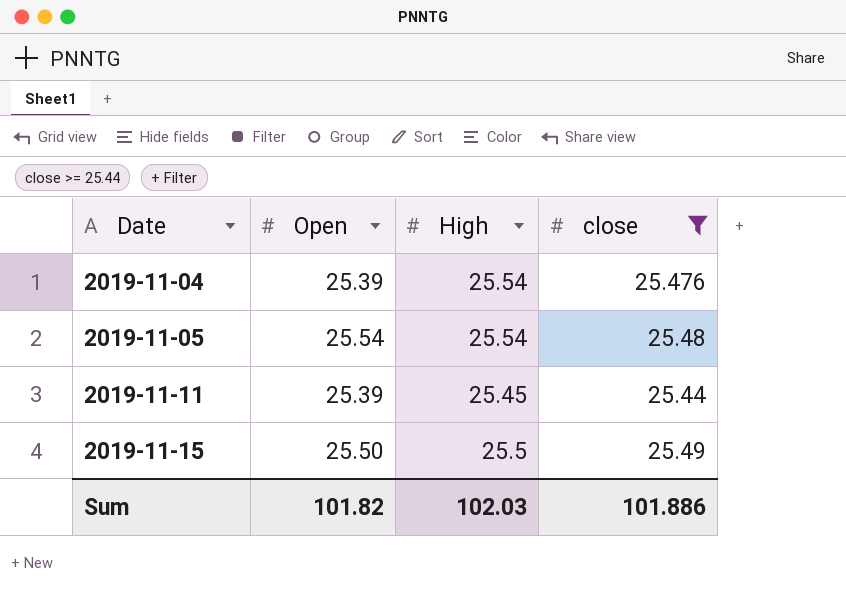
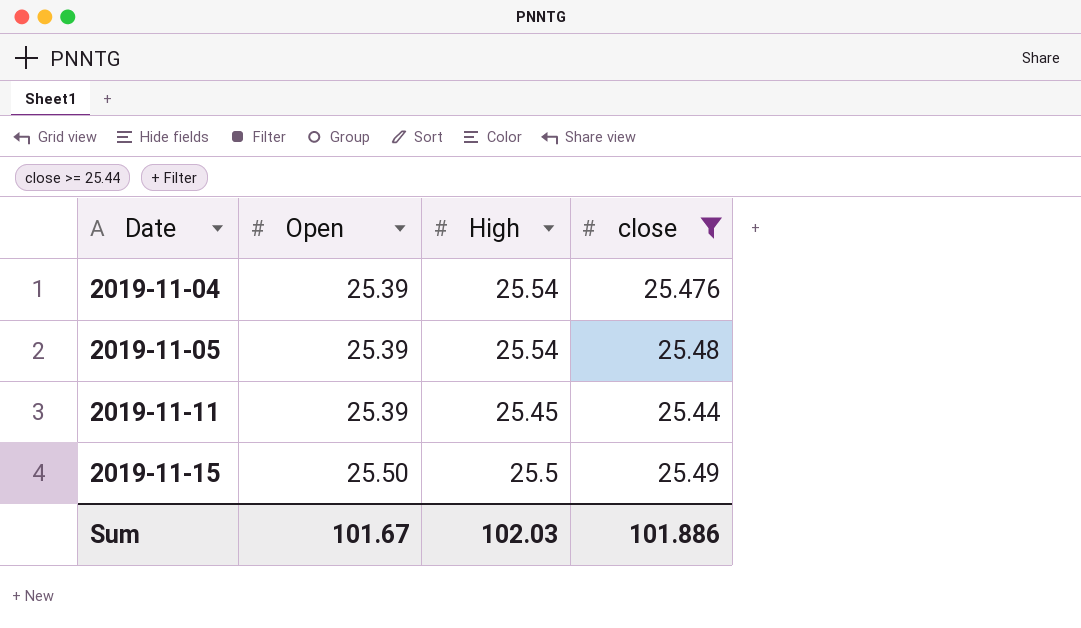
2019-11-05 | Open: 25.54 -> 25.39
Sum | Open: 101.82 -> 101.67

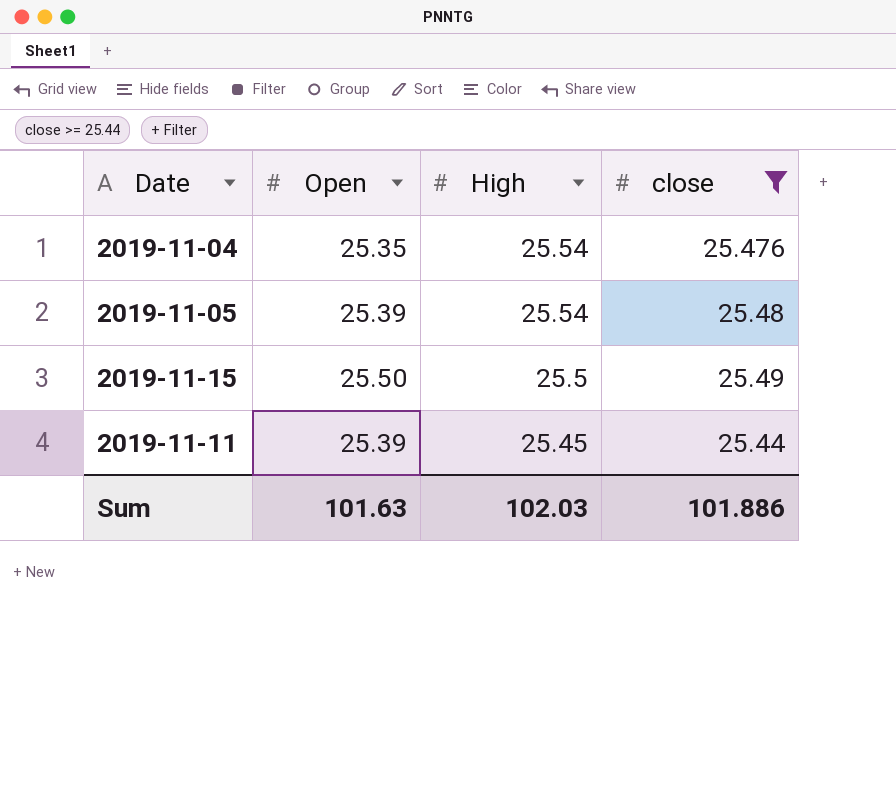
row order: Date ascending -> High descending
2019-11-04 | Open: 25.39 -> 25.35
Sum | Open: 101.67 -> 101.63

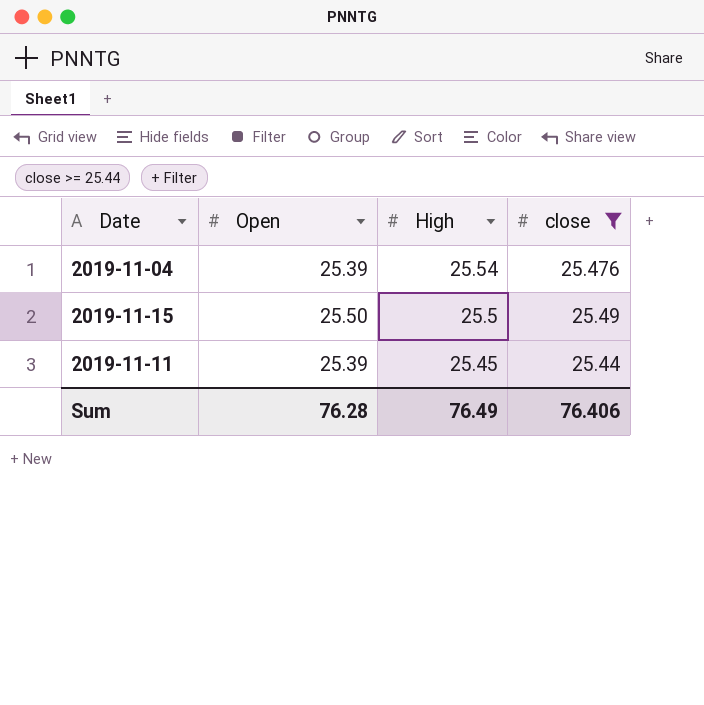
row 2019-11-05: 25.39 | 25.54 | 25.48 -> none
2019-11-04 | Open: 25.35 -> 25.39
Sum | Open: 101.63 -> 76.28
Sum | High: 102.03 -> 76.49
Sum | close: 101.886 -> 76.406

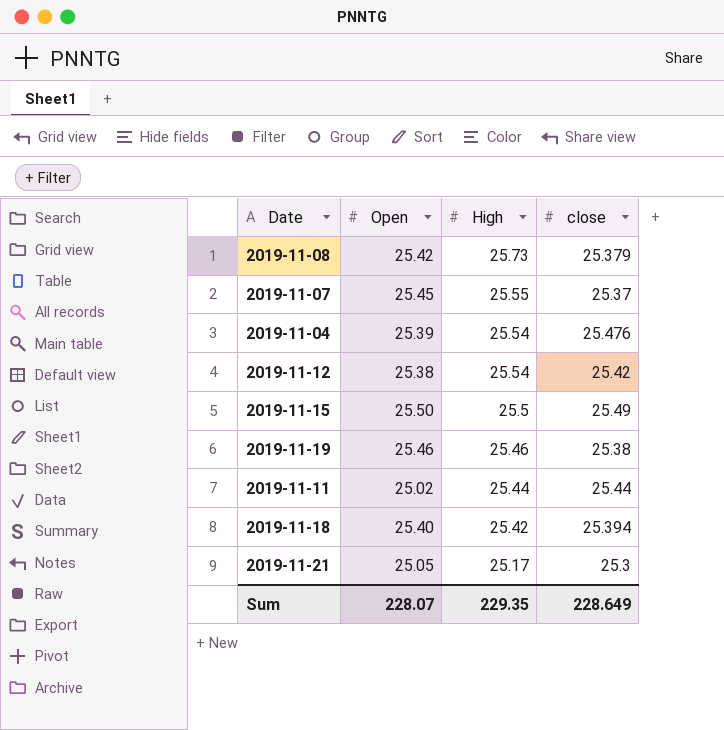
filter: close >= 25.44 -> none
2019-11-11 | Open: 25.39 -> 25.02
2019-11-11 | High: 25.45 -> 25.44
Sum | Open: 76.28 -> 228.07
Sum | High: 76.49 -> 229.35
Sum | close: 76.406 -> 228.649

